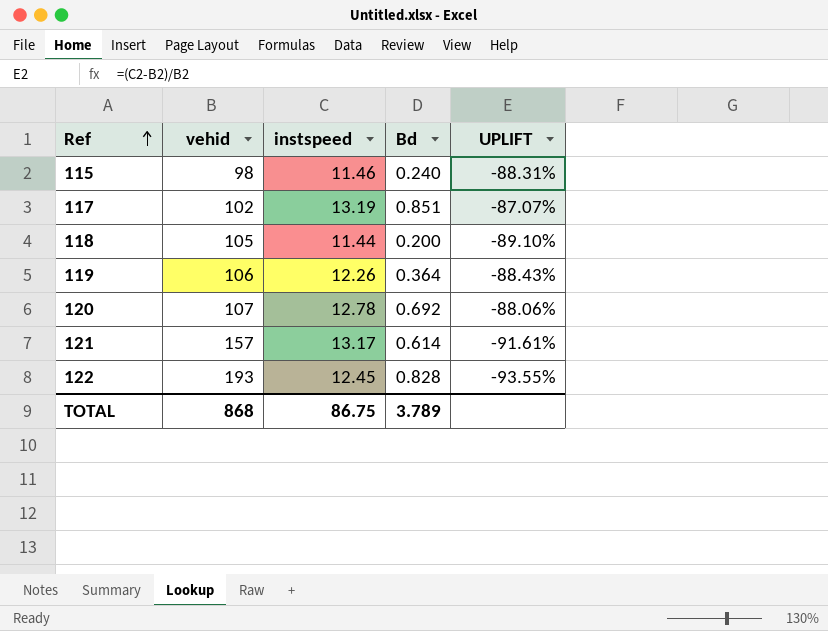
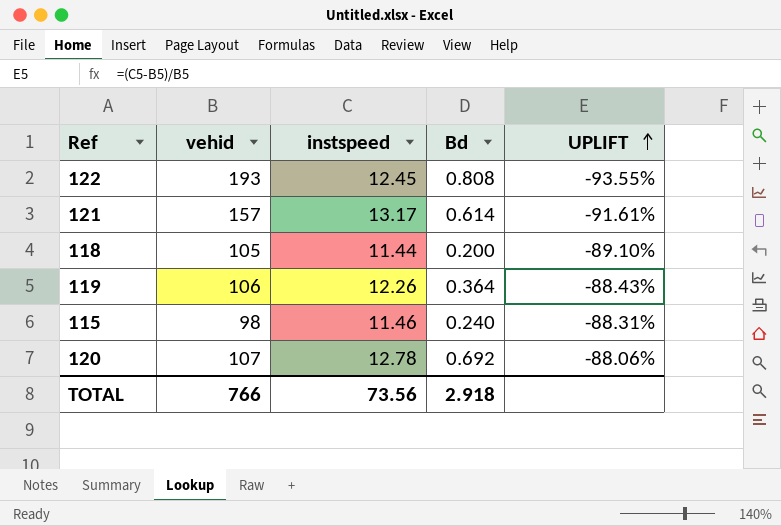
row order: Ref ascending -> UPLIFT ascending
row 117: 102 | 13.19 | 0.851 | -87.07% -> none
122 | Bd: 0.828 -> 0.808
TOTAL | vehid: 868 -> 766
TOTAL | instspeed: 86.75 -> 73.56
TOTAL | Bd: 3.789 -> 2.918

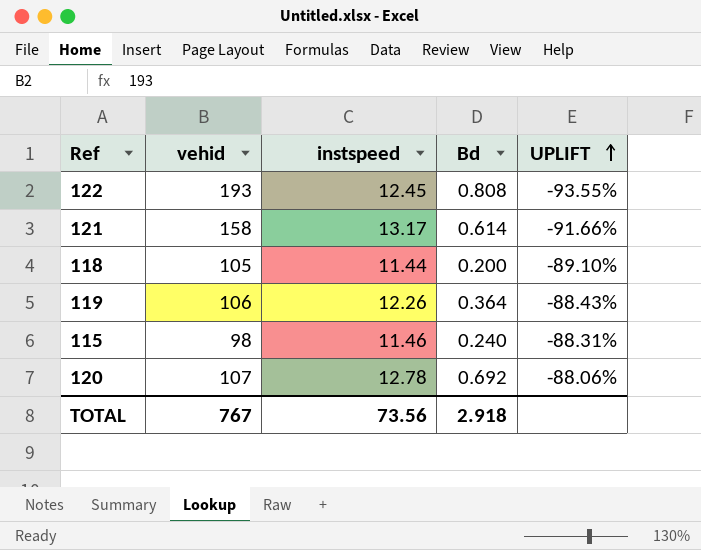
121 | vehid: 157 -> 158
121 | UPLIFT: -91.61% -> -91.66%
TOTAL | vehid: 766 -> 767

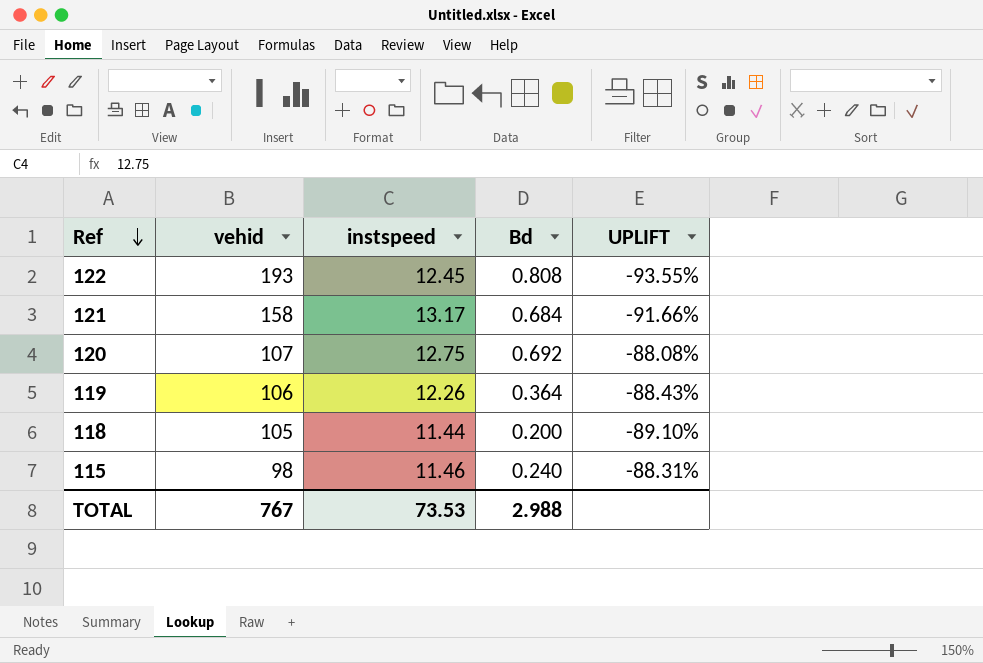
row order: UPLIFT ascending -> Ref descending
121 | Bd: 0.614 -> 0.684
120 | instspeed: 12.78 -> 12.75
120 | UPLIFT: -88.06% -> -88.08%
TOTAL | instspeed: 73.56 -> 73.53
TOTAL | Bd: 2.918 -> 2.988

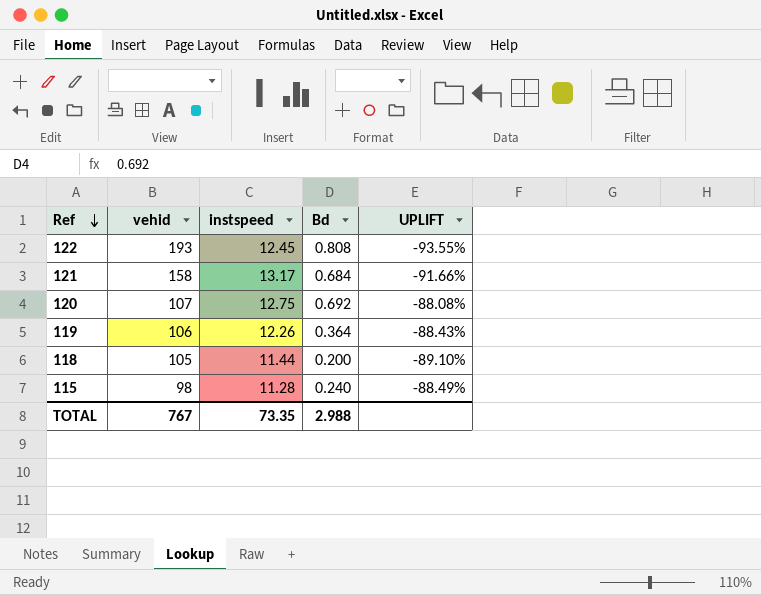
115 | instspeed: 11.46 -> 11.28
115 | UPLIFT: -88.31% -> -88.49%
TOTAL | instspeed: 73.53 -> 73.35

